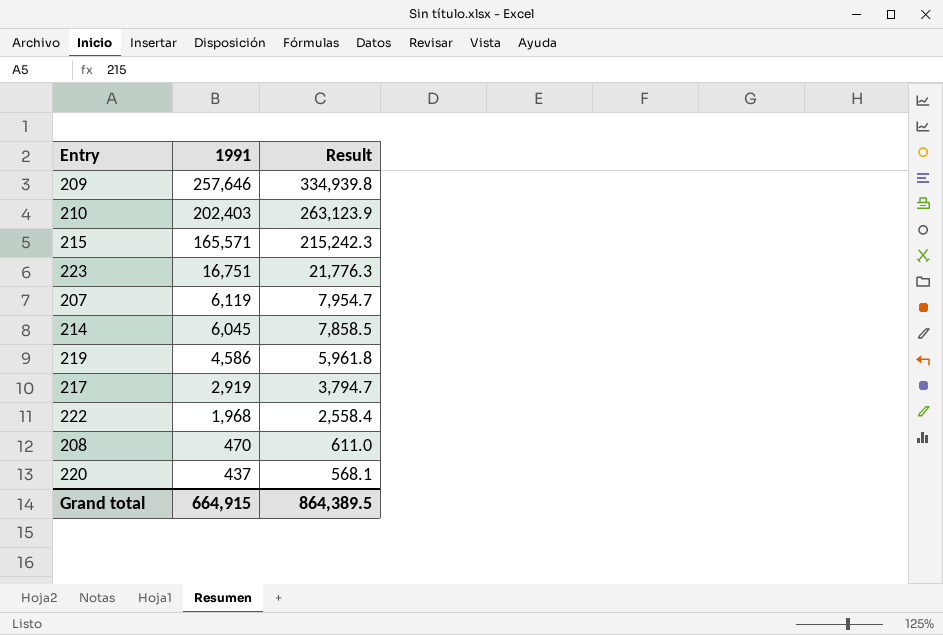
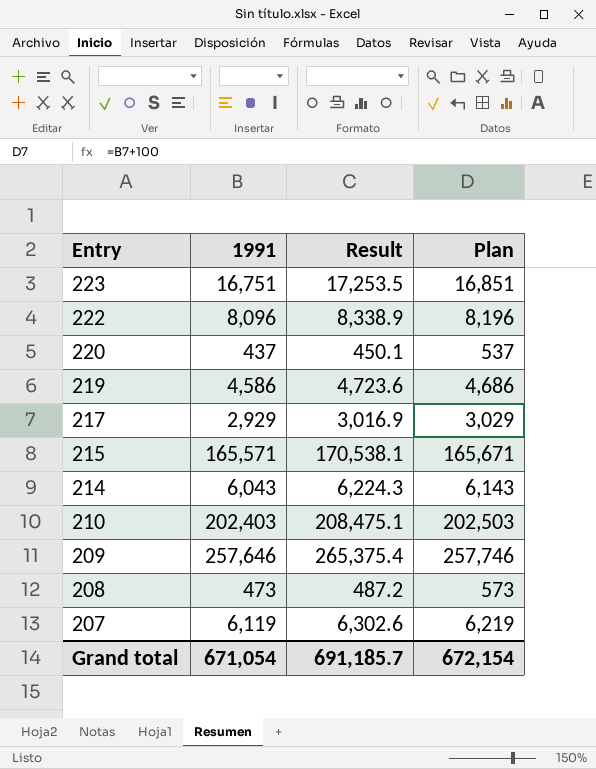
row order: 1991 descending -> Entry descending
column Result | formula: [1991] * 1.3 -> [1991] * 1.03
column Plan | formula: none -> [1991] + 100
222 | 1991: 1,968 -> 8,096
217 | 1991: 2,919 -> 2,929
214 | 1991: 6,045 -> 6,043
208 | 1991: 470 -> 473
Grand total | 1991: 664,915 -> 671,054
Grand total | Result: 864,389.5 -> 691,185.7

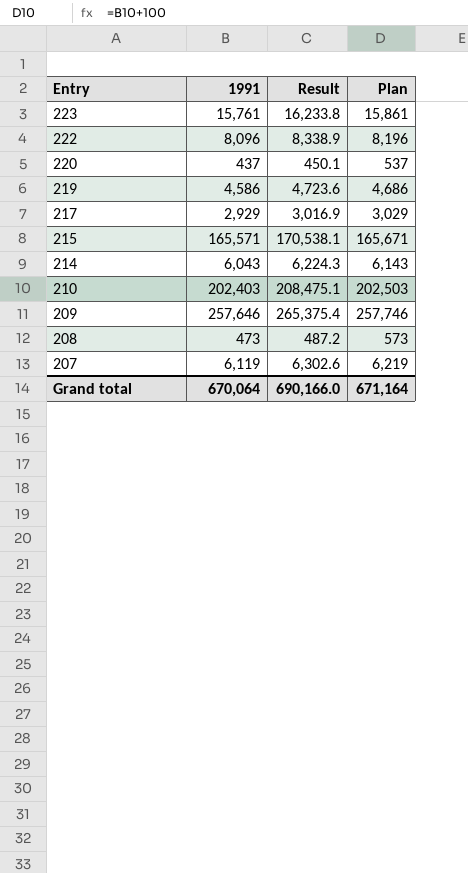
223 | 1991: 16,751 -> 15,761
223 | Result: 17,253.5 -> 16,233.8
223 | Plan: 16,851 -> 15,861
Grand total | 1991: 671,054 -> 670,064
Grand total | Result: 691,185.7 -> 690,166.0
Grand total | Plan: 672,154 -> 671,164

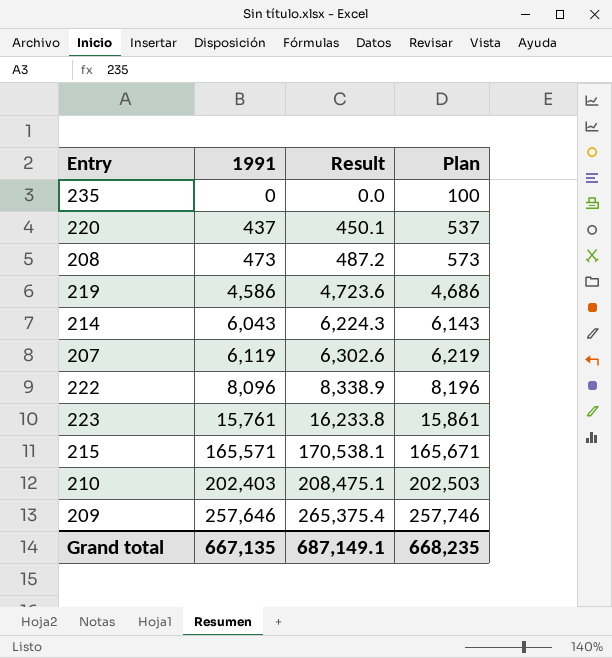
row order: Entry descending -> 1991 ascending
row 217: 2,929 | 3,016.9 | 3,029 -> none
row 235: none -> 0 | 0.0 | 100
Grand total | 1991: 670,064 -> 667,135
Grand total | Result: 690,166.0 -> 687,149.1
Grand total | Plan: 671,164 -> 668,235

